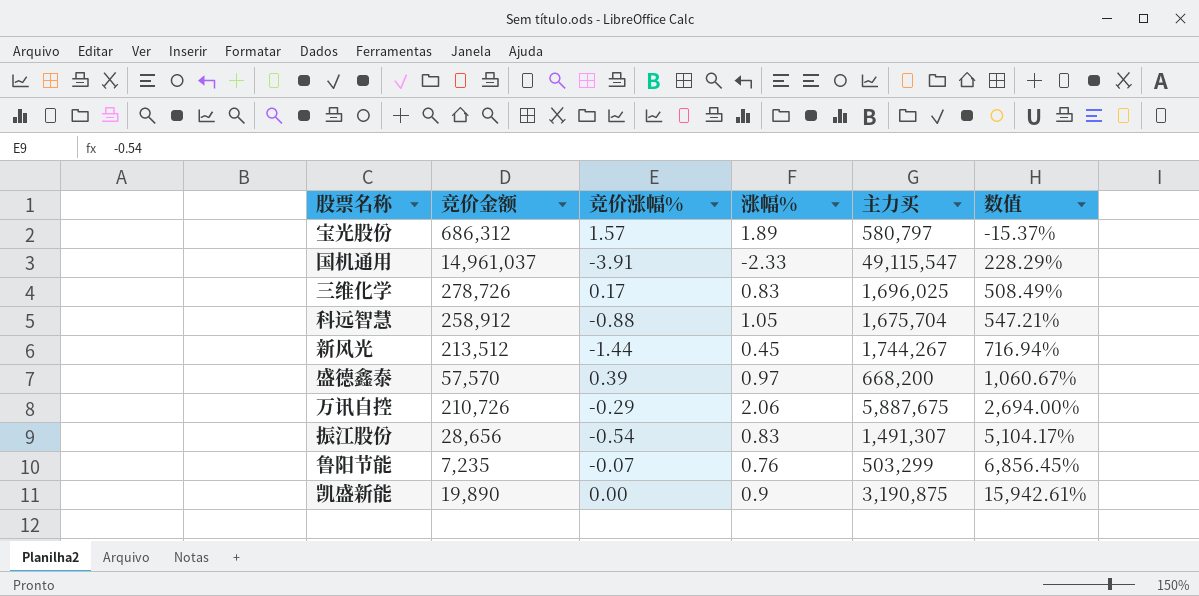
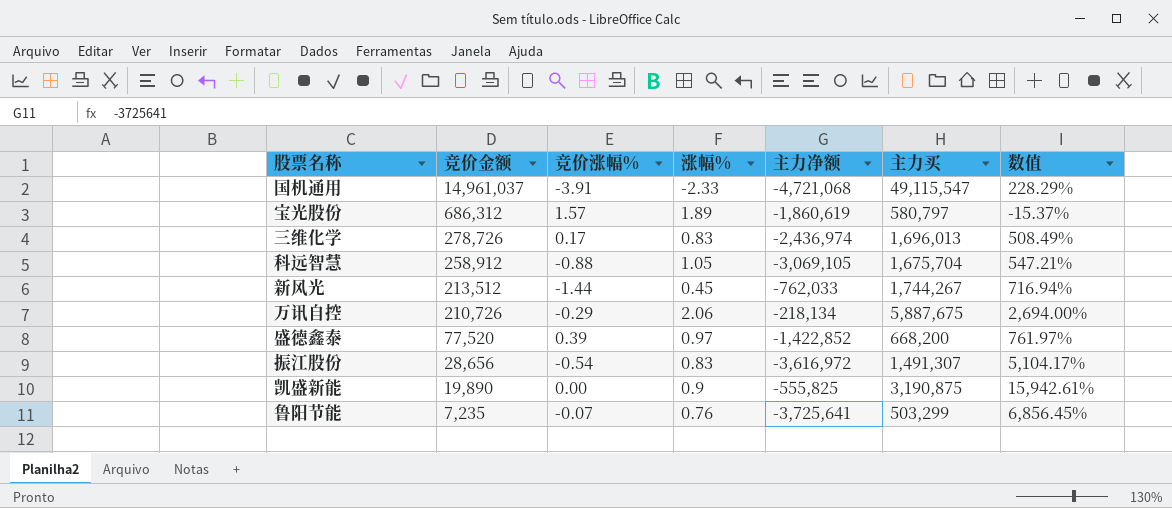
row order: 数值 ascending -> 竞价金额 descending
column 主力净额 | position: none -> 5
三维化学 | 主力买: 1,696,025 -> 1,696,013
盛德鑫泰 | 竞价金额: 57,570 -> 77,520
盛德鑫泰 | 数值: 1,060.67% -> 761.97%

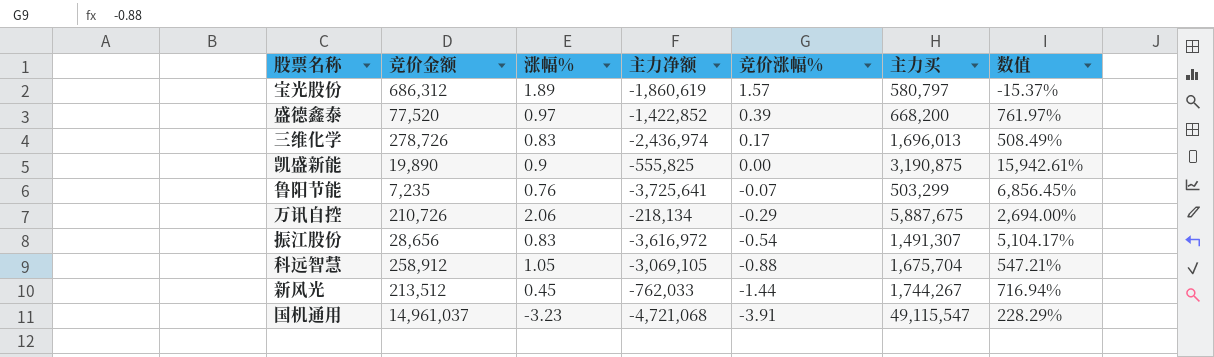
row order: 竞价金额 descending -> 竞价涨幅% descending
column 竞价涨幅% | position: 3 -> 5
国机通用 | 涨幅%: -2.33 -> -3.23

